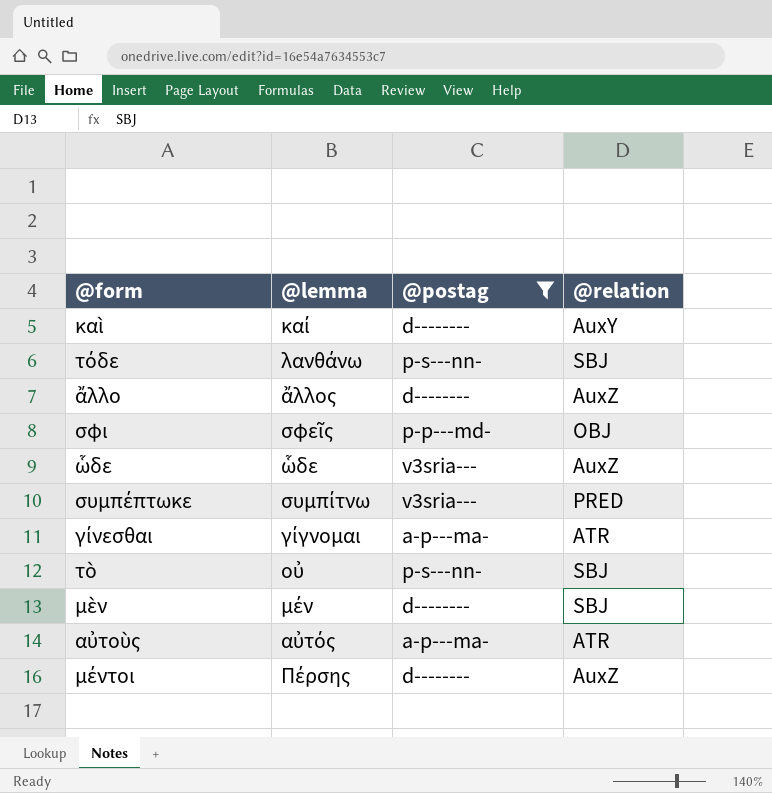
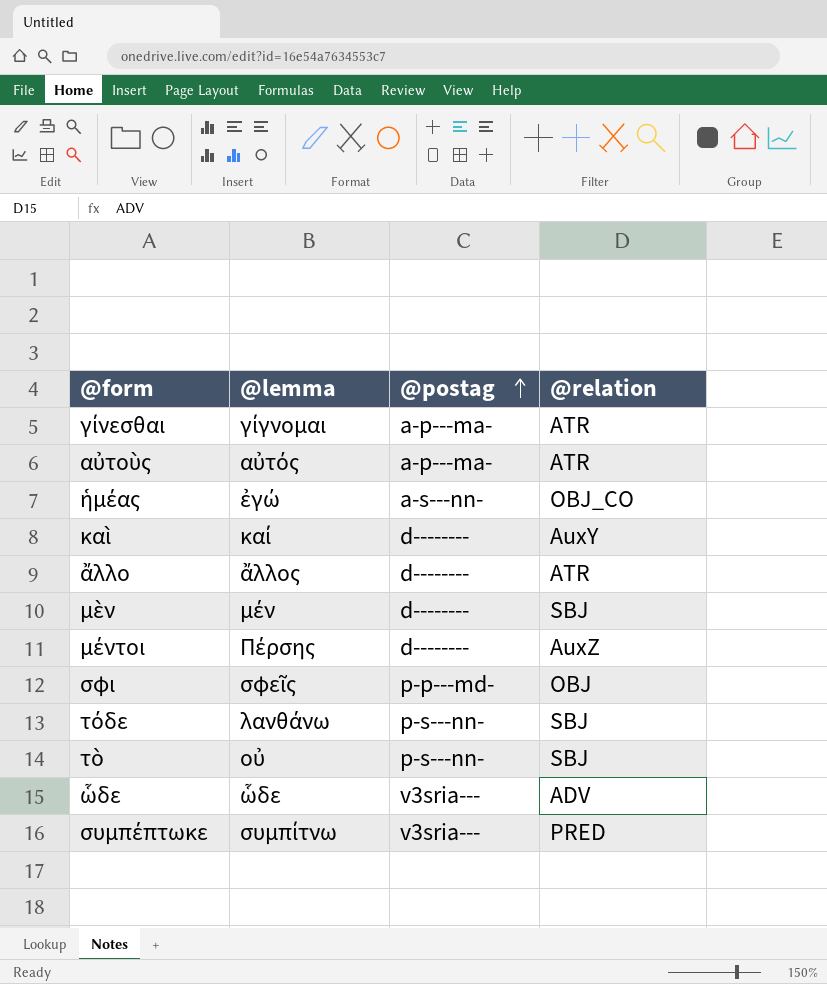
filter: @postag != a-s---nn- -> none
row order: none -> @postag ascending
ἄλλο | @relation: AuxZ -> ATR
ὧδε | @relation: AuxZ -> ADV

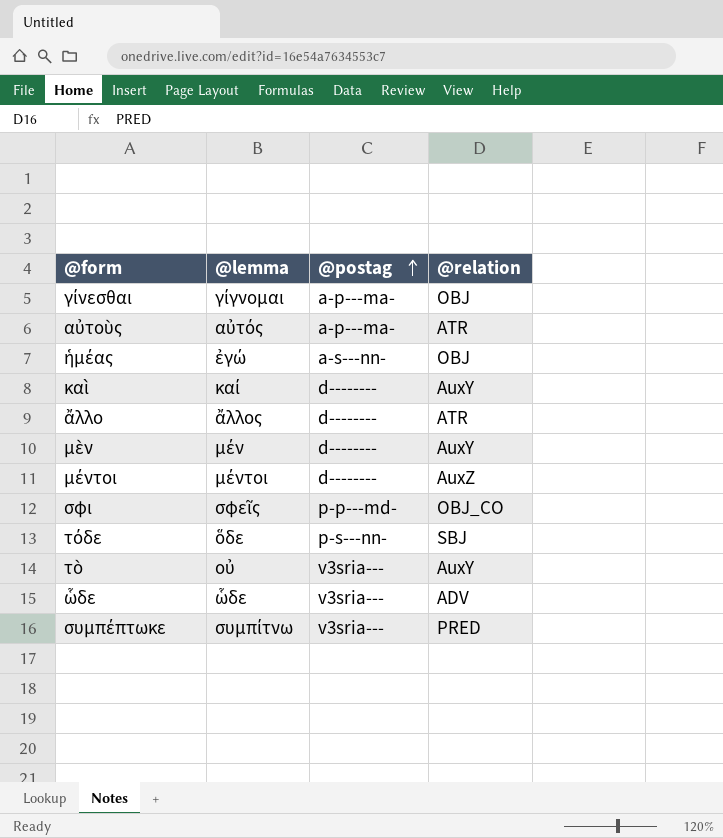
γίνεσθαι | @relation: ATR -> OBJ
ἡμέας | @relation: OBJ_CO -> OBJ
μὲν | @relation: SBJ -> AuxY
μέντοι | @lemma: Πέρσης -> μέντοι
σφι | @relation: OBJ -> OBJ_CO
τόδε | @lemma: λανθάνω -> ὅδε
τὸ | @postag: p-s---nn- -> v3sria---
τὸ | @relation: SBJ -> AuxY

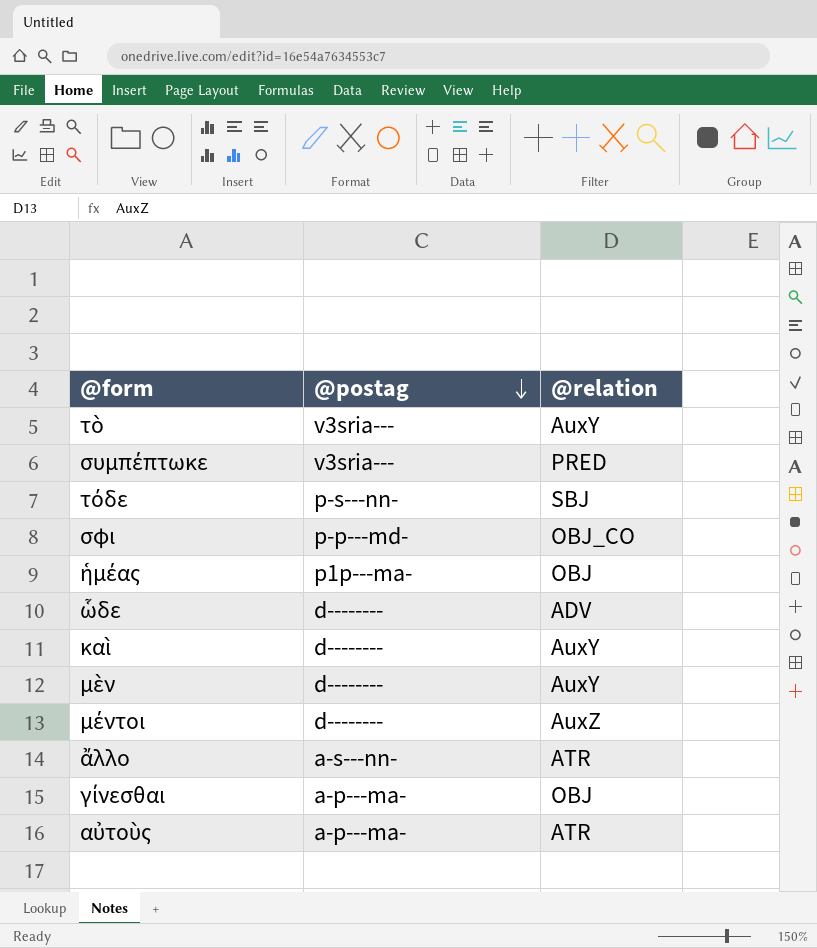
row order: @postag ascending -> @postag descending
column @lemma | position: 2 -> none
ἡμέας | @postag: a-s---nn- -> p1p---ma-
ὧδε | @postag: v3sria--- -> d--------
ἄλλο | @postag: d-------- -> a-s---nn-

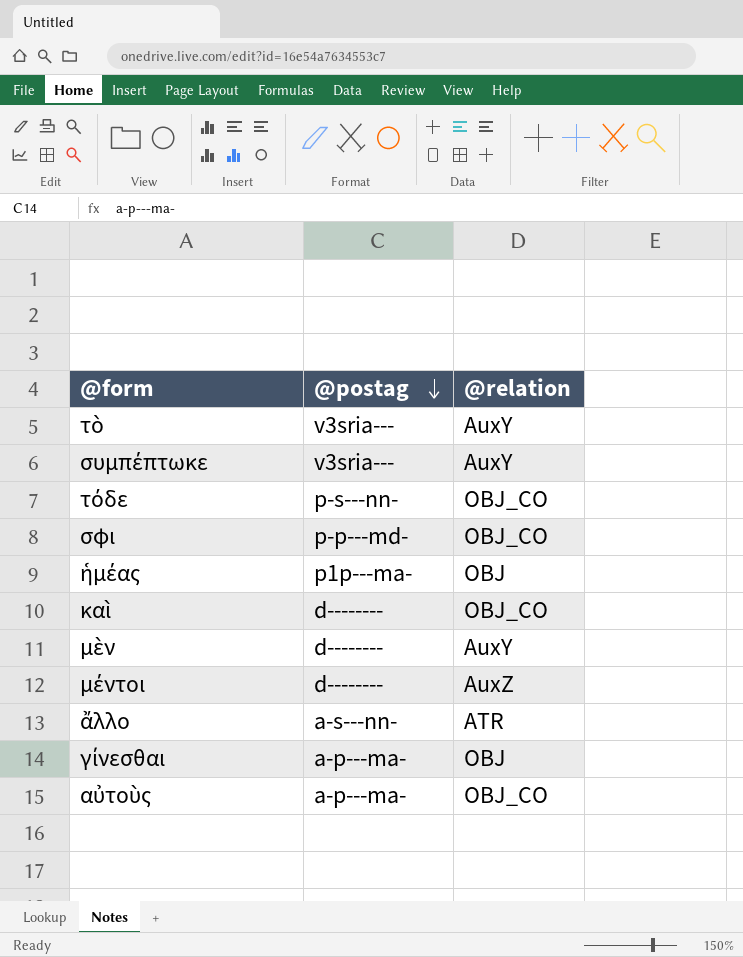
row ὧδε: d-------- | ADV -> none
συμπέπτωκε | @relation: PRED -> AuxY
τόδε | @relation: SBJ -> OBJ_CO
καὶ | @relation: AuxY -> OBJ_CO
αὐτοὺς | @relation: ATR -> OBJ_CO

